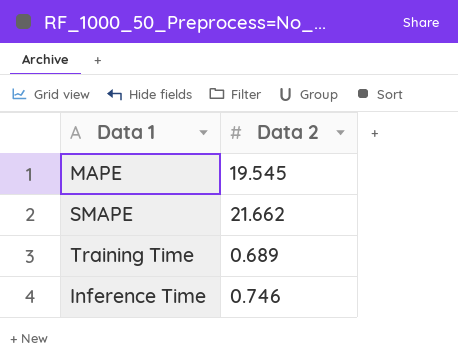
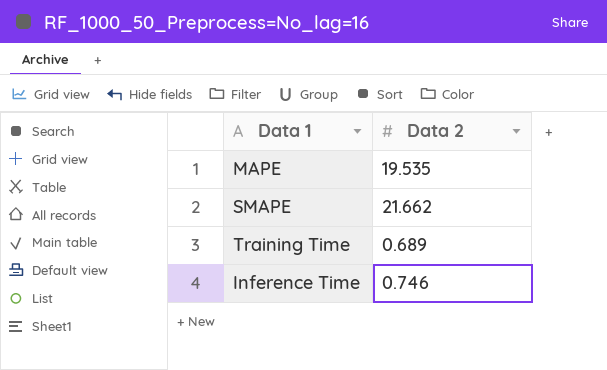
MAPE | Data 2: 19.545 -> 19.535

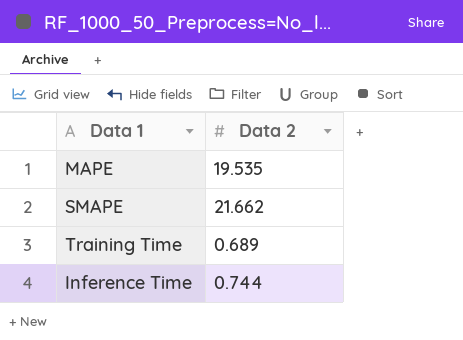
Inference Time | Data 2: 0.746 -> 0.744

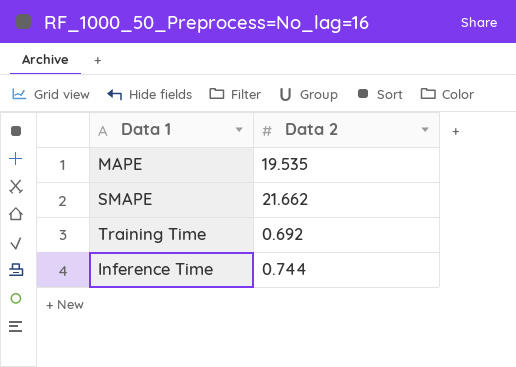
Training Time | Data 2: 0.689 -> 0.692

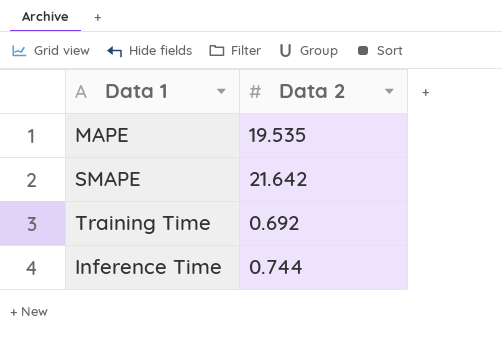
SMAPE | Data 2: 21.662 -> 21.642

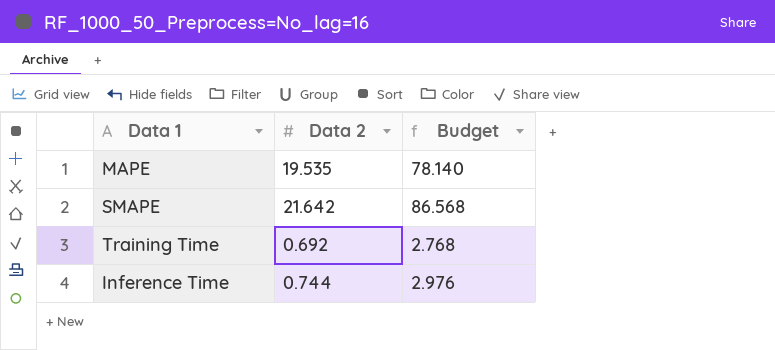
column Budget | formula: none -> [Data 2] * 4

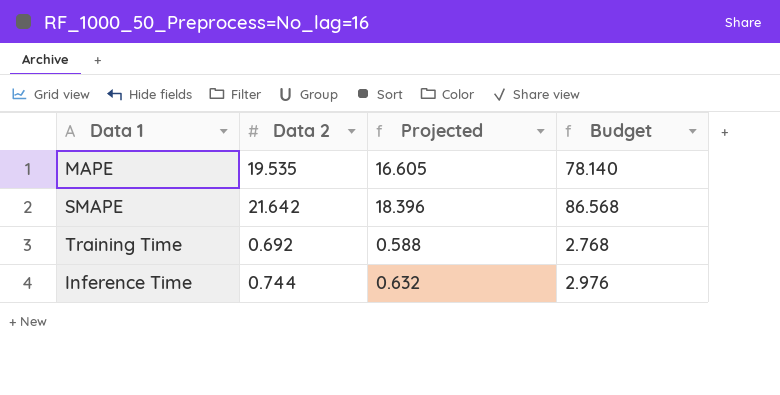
column Projected | formula: none -> [Data 2] * 0.85

